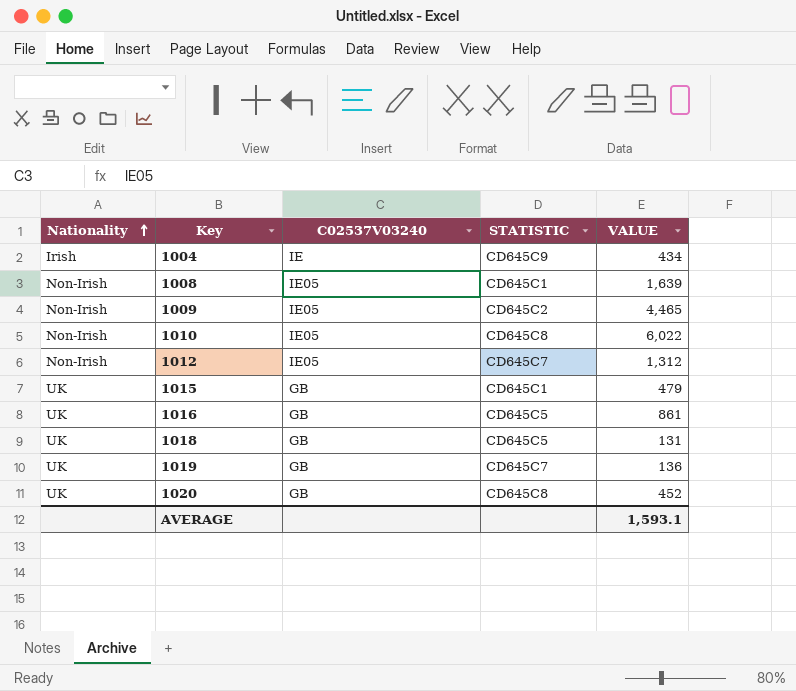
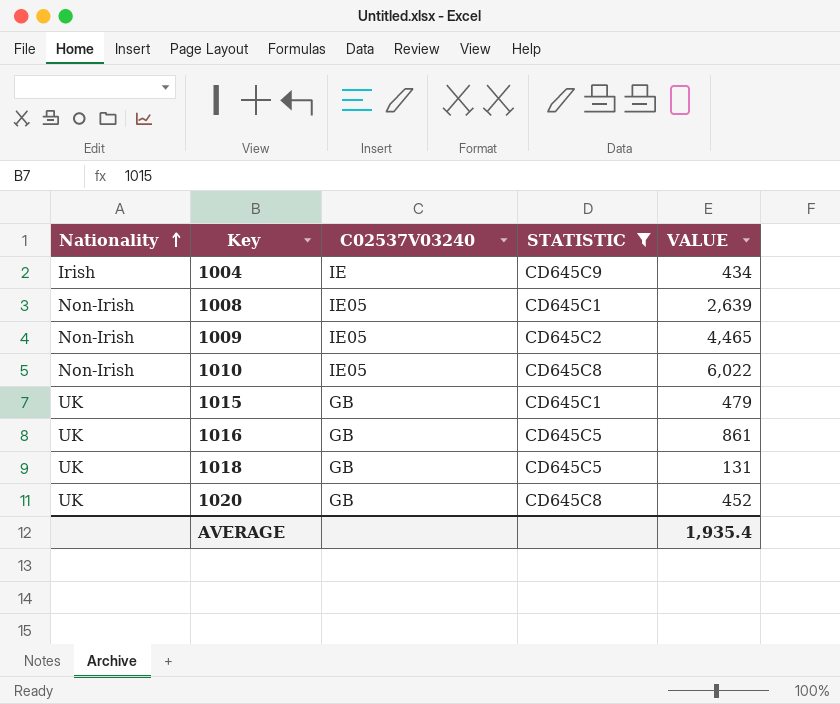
filter: none -> STATISTIC != CD645C7
1008 | VALUE: 1,639 -> 2,639
AVERAGE | VALUE: 1,593.1 -> 1,935.4

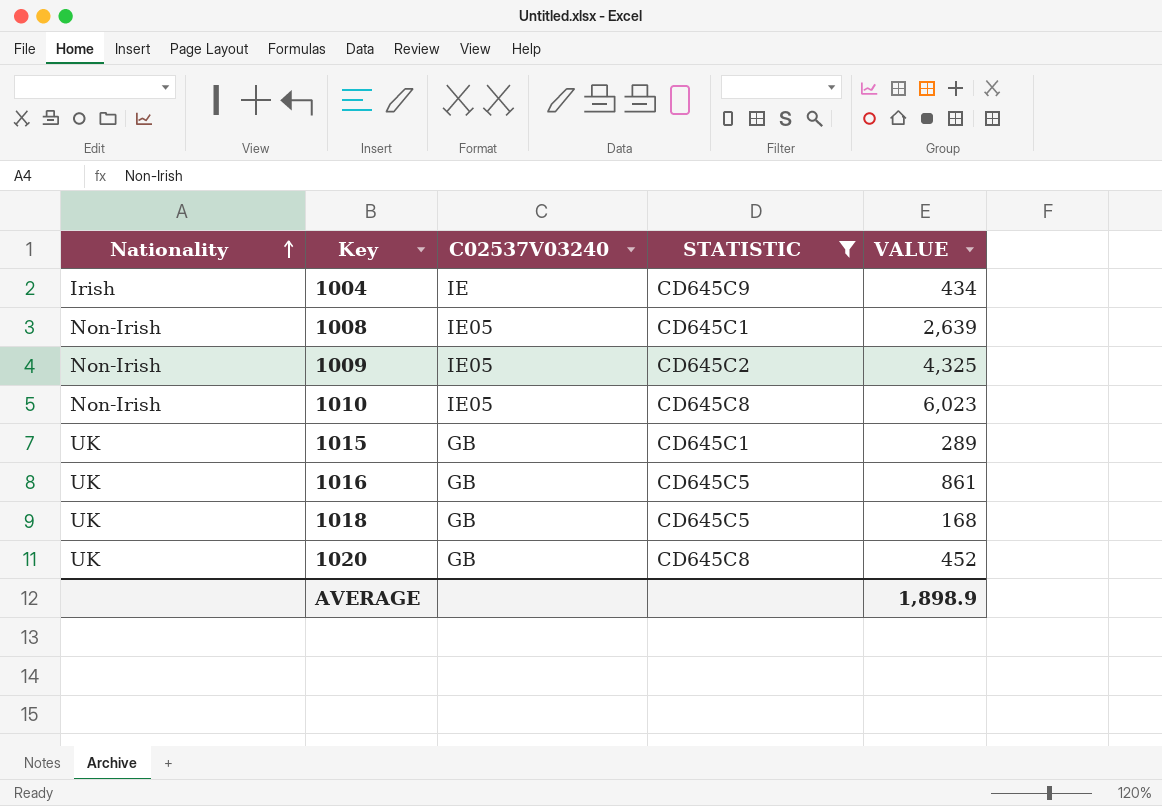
1009 | VALUE: 4,465 -> 4,325
1010 | VALUE: 6,022 -> 6,023
1015 | VALUE: 479 -> 289
1018 | VALUE: 131 -> 168
AVERAGE | VALUE: 1,935.4 -> 1,898.9

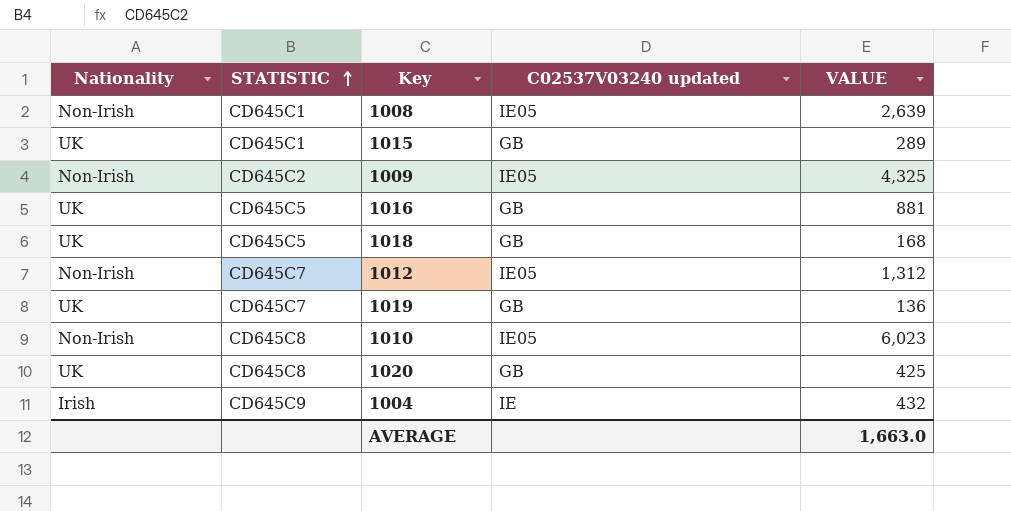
filter: STATISTIC != CD645C7 -> none
row order: Nationality ascending -> STATISTIC ascending
column STATISTIC | position: 4 -> 2
column name: C02537V03240 -> C02537V03240 updated
1016 | VALUE: 861 -> 881
1020 | VALUE: 452 -> 425
1004 | VALUE: 434 -> 432
AVERAGE | VALUE: 1,898.9 -> 1,663.0

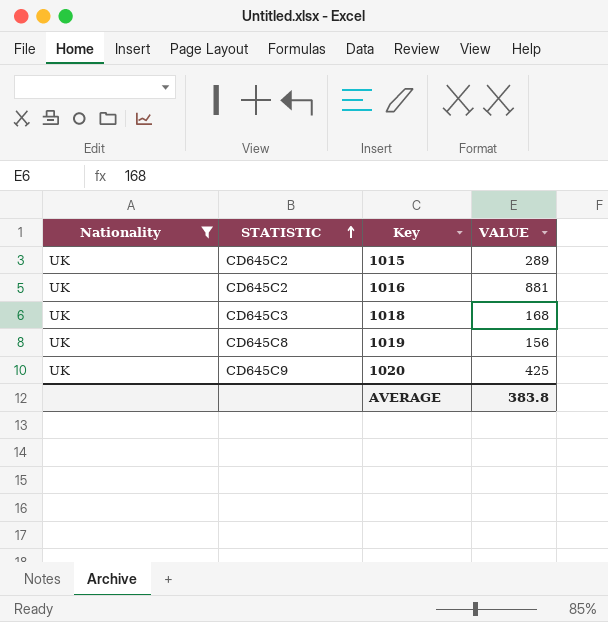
filter: none -> Nationality = UK
column C02537V03240 updated | position: 4 -> none
1015 | STATISTIC: CD645C1 -> CD645C2
1016 | STATISTIC: CD645C5 -> CD645C2
1018 | STATISTIC: CD645C5 -> CD645C3
1019 | STATISTIC: CD645C7 -> CD645C8
1019 | VALUE: 136 -> 156
1020 | STATISTIC: CD645C8 -> CD645C9
AVERAGE | VALUE: 1,663.0 -> 383.8

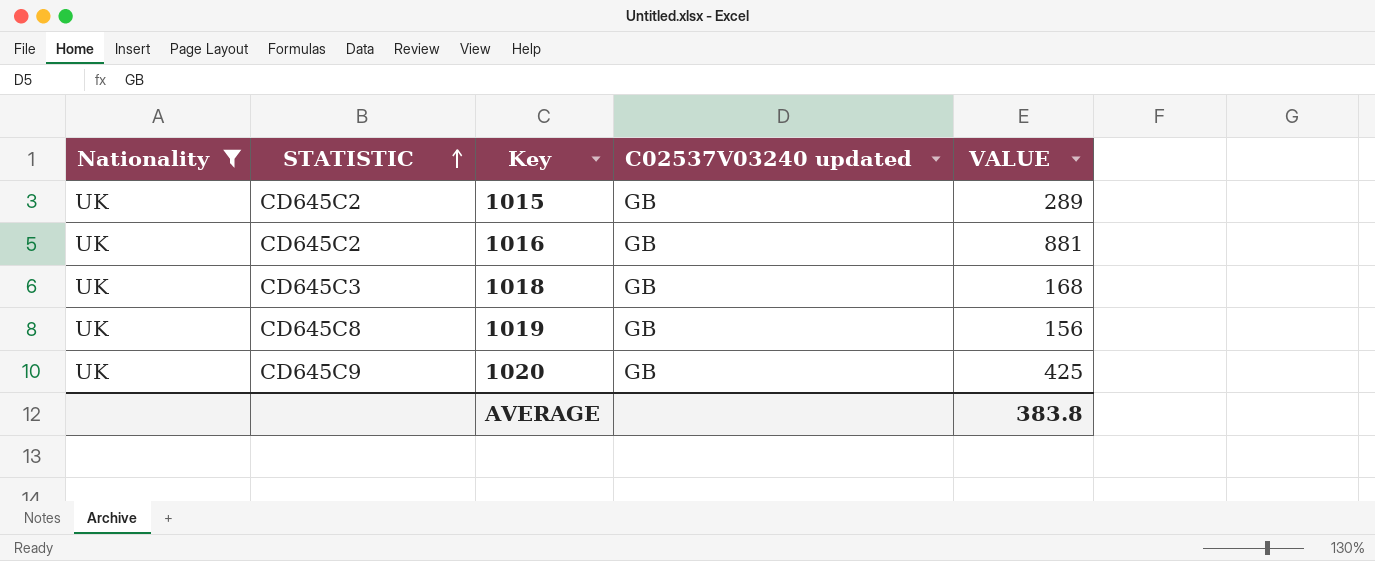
column C02537V03240 updated | position: none -> 4

